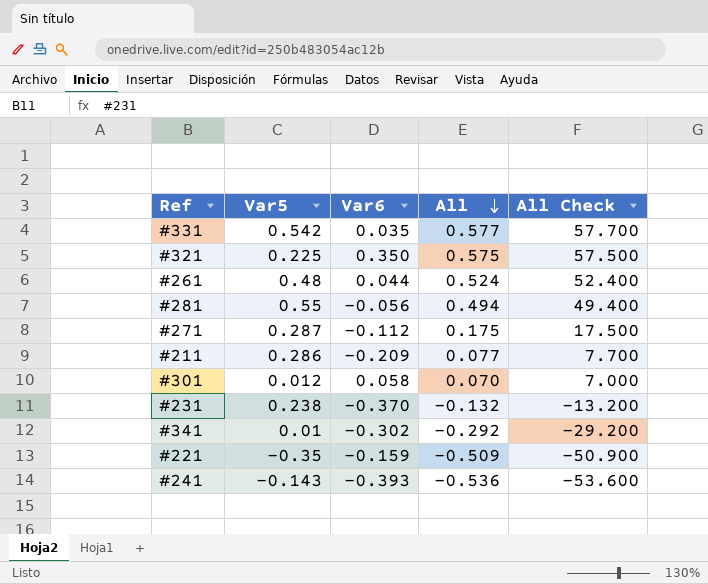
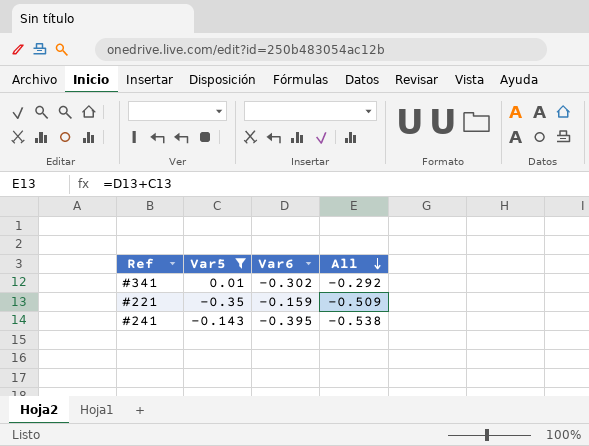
filter: none -> Var5 <= 0.01
column All Check | formula: [All] * 100 -> none
#241 | Var6: -0.393 -> -0.395
#241 | All: -0.536 -> -0.538

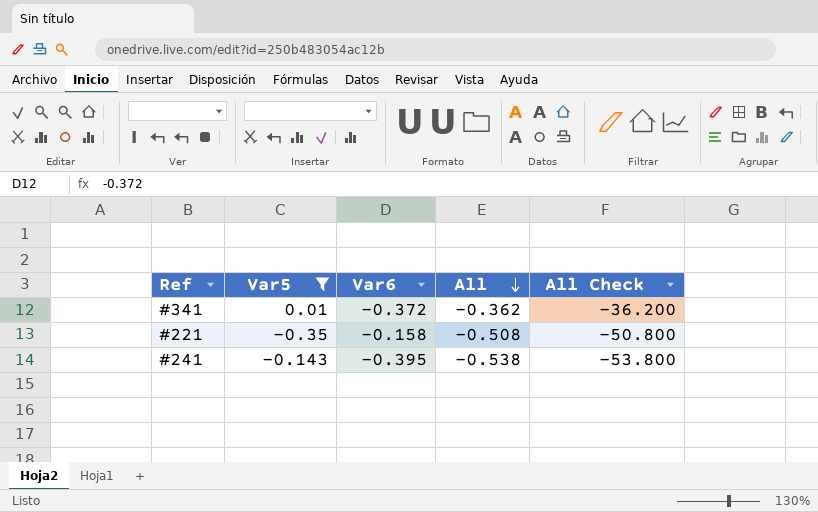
column All Check | formula: none -> [All] * 100
#341 | Var6: -0.302 -> -0.372
#341 | All: -0.292 -> -0.362
#221 | Var6: -0.159 -> -0.158
#221 | All: -0.509 -> -0.508

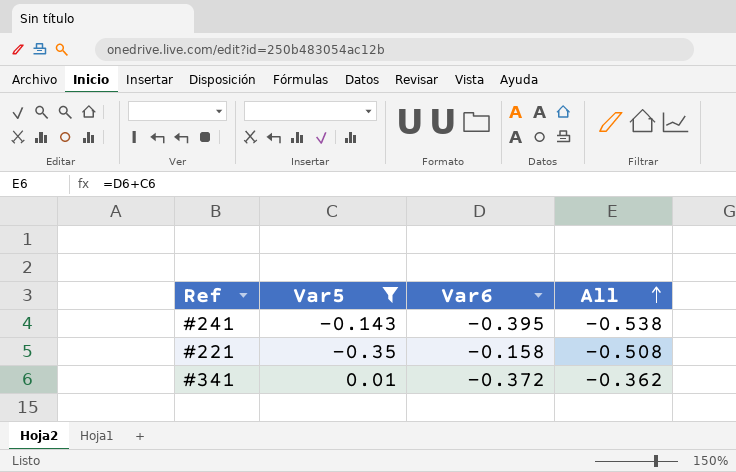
row order: All descending -> All ascending
column All Check | formula: [All] * 100 -> none

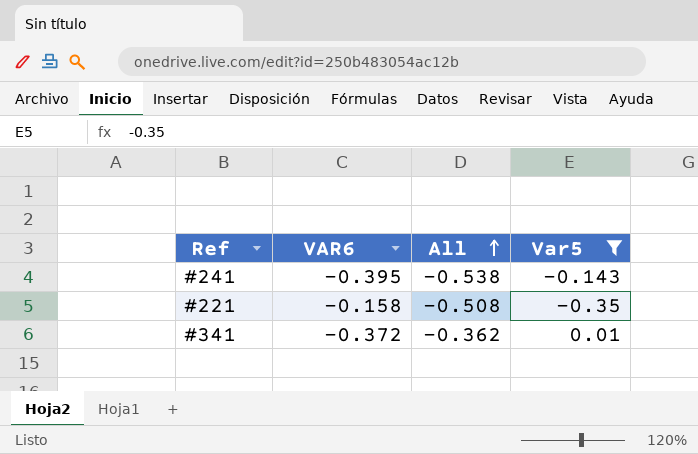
column name: Var6 -> VAR6
column Var5 | position: 2 -> 4

